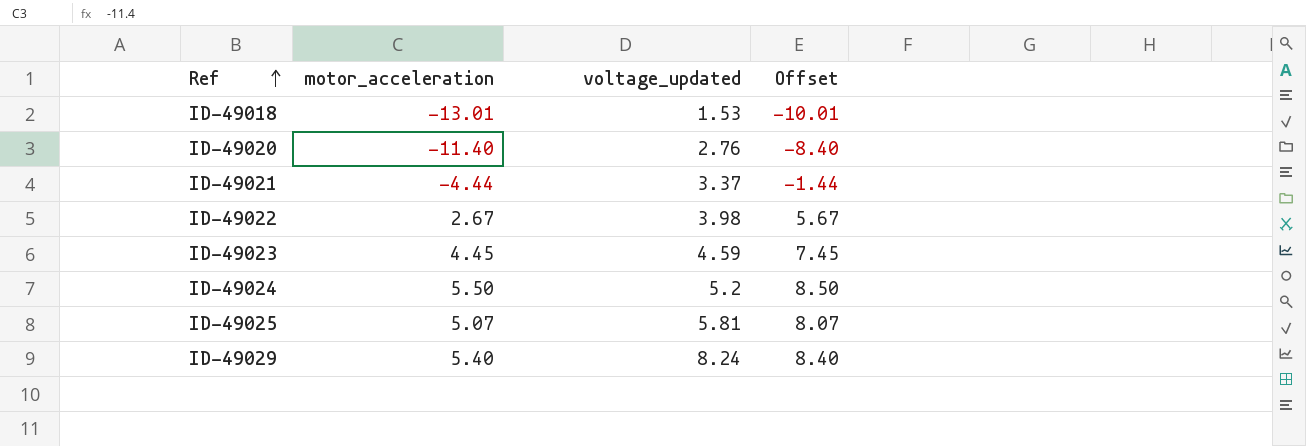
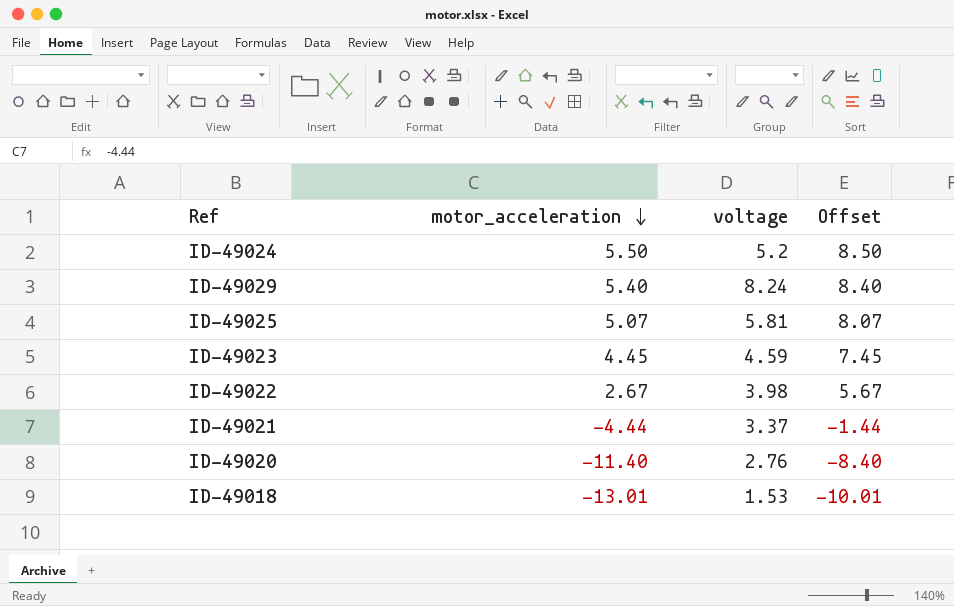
row order: Ref ascending -> motor_acceleration descending
column name: voltage_updated -> voltage

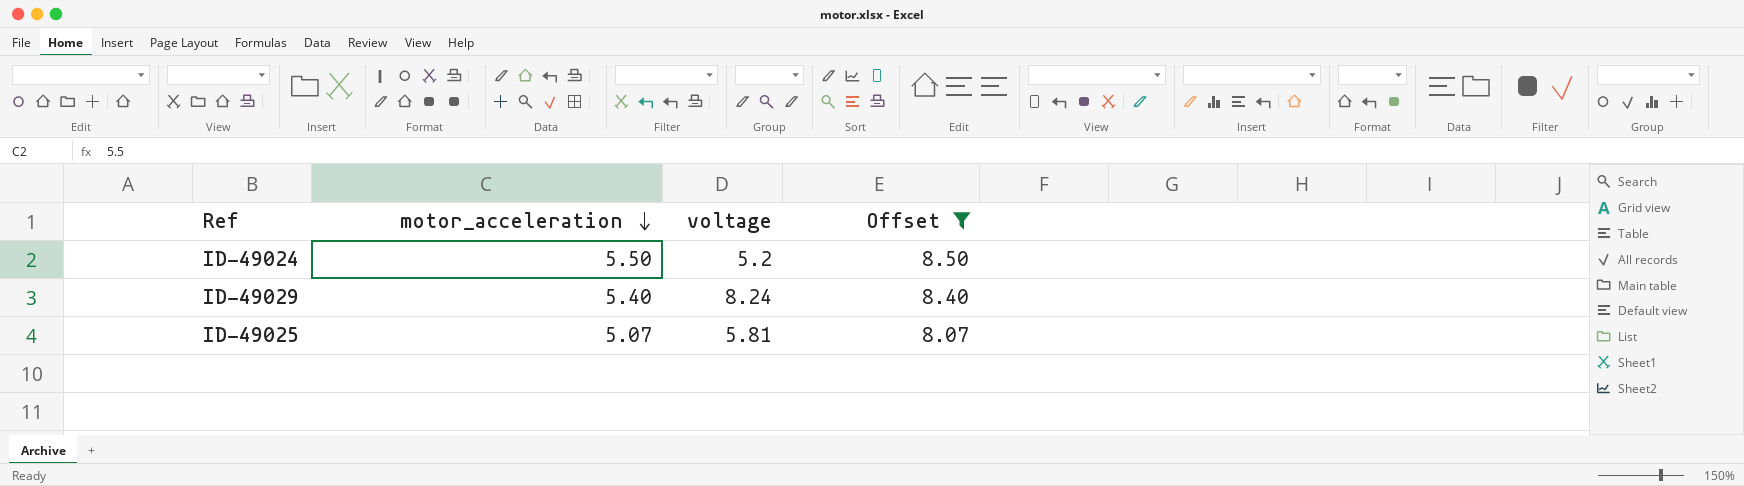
filter: none -> Offset >= 8.07

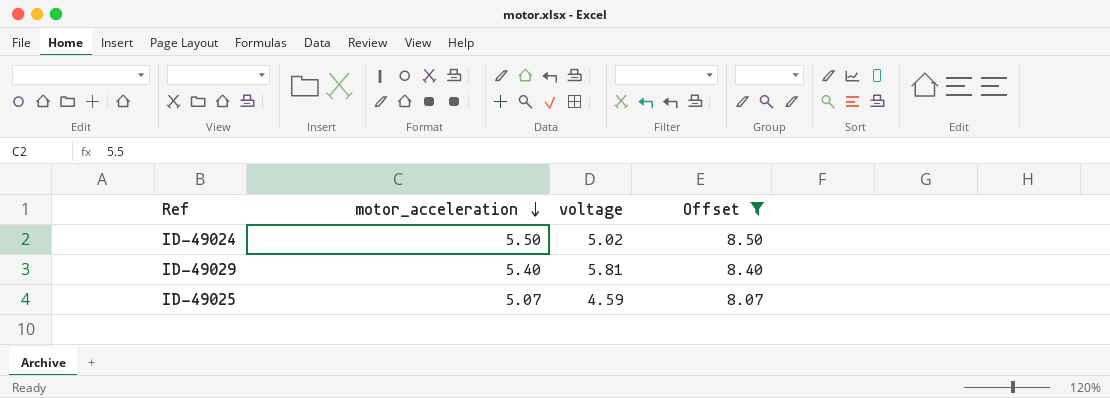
ID-49024 | voltage: 5.2 -> 5.02
ID-49029 | voltage: 8.24 -> 5.81
ID-49025 | voltage: 5.81 -> 4.59

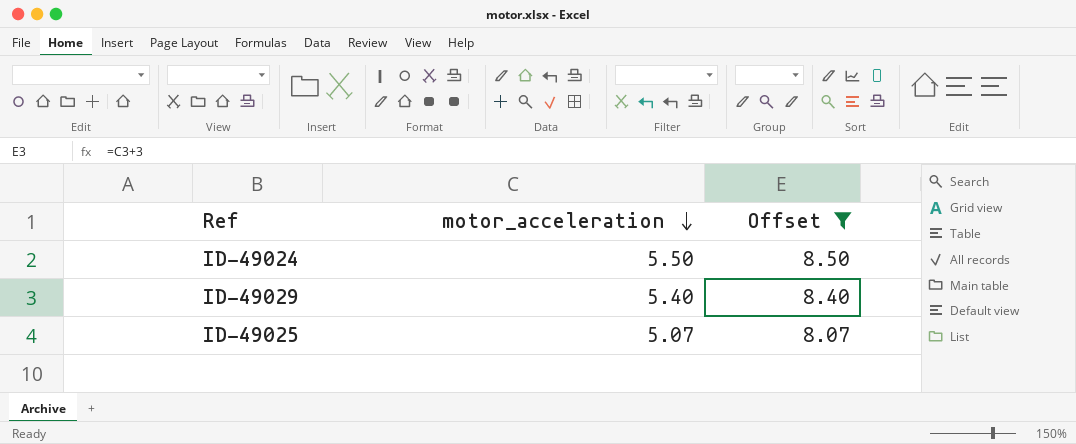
column voltage | position: 3 -> none

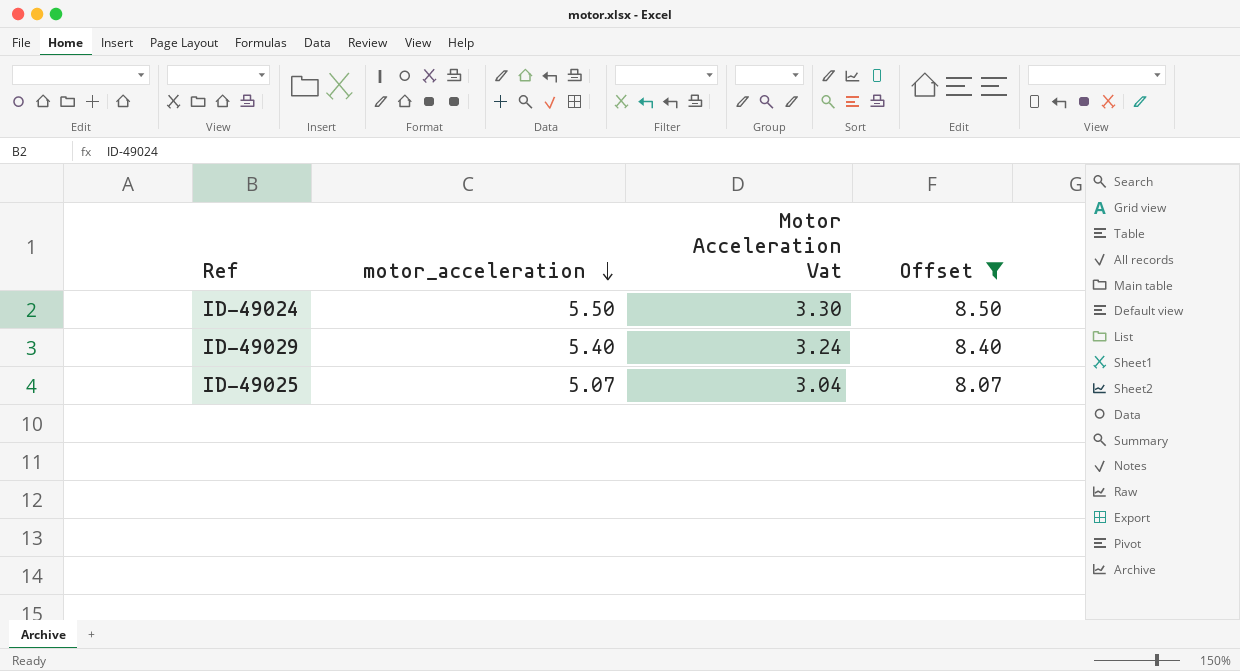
column Motor Acceleration Vat | formula: none -> [motor_acceleration] * 0.6

